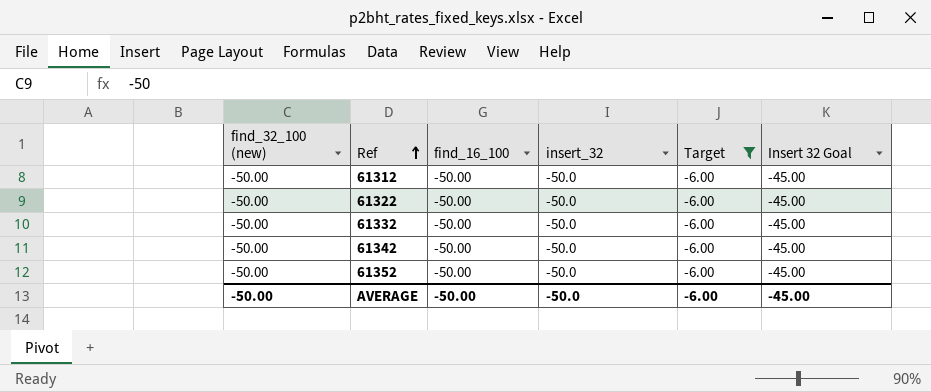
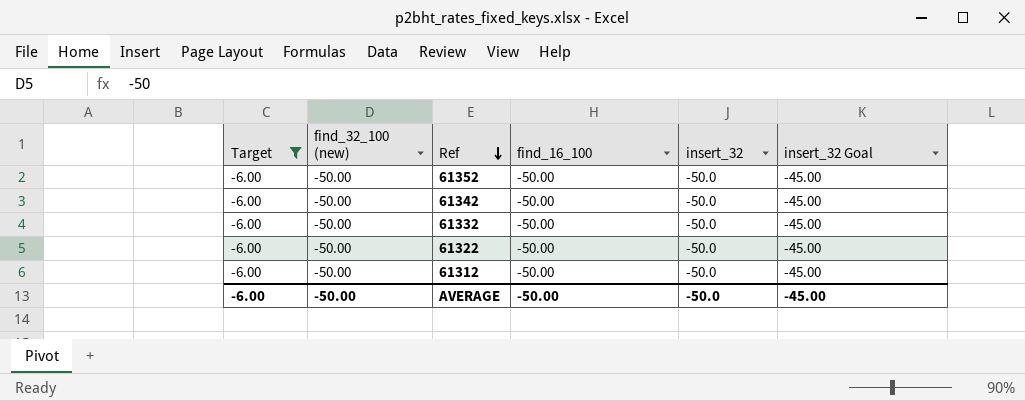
row order: Ref ascending -> Ref descending
column Target | position: 5 -> 1
column name: Insert 32 Goal -> insert_32 Goal

